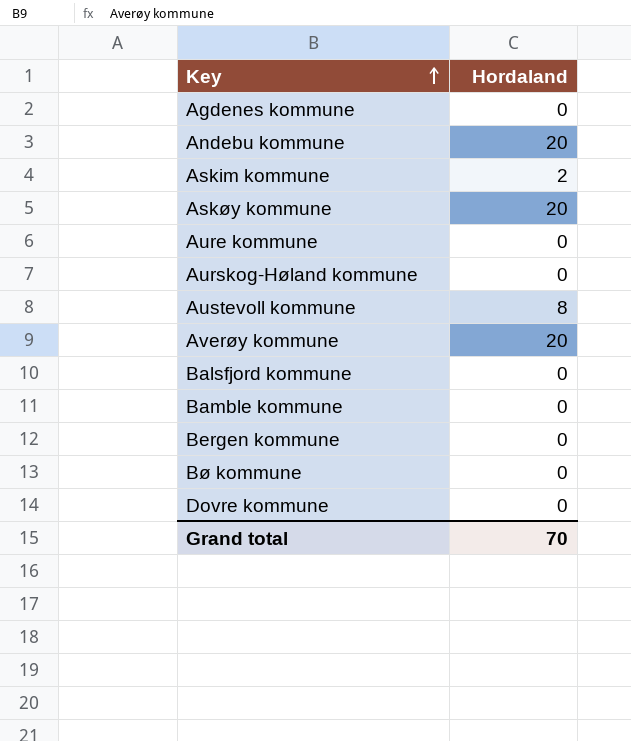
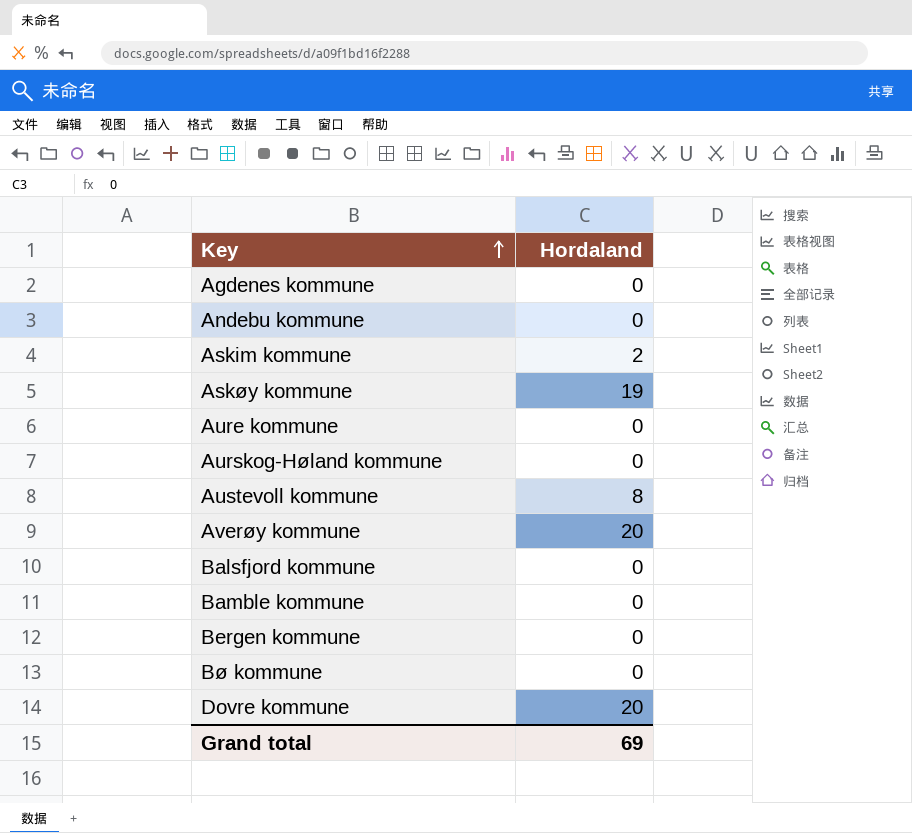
Andebu kommune | Hordaland: 20 -> 0
Askøy kommune | Hordaland: 20 -> 19
Dovre kommune | Hordaland: 0 -> 20
Grand total | Hordaland: 70 -> 69

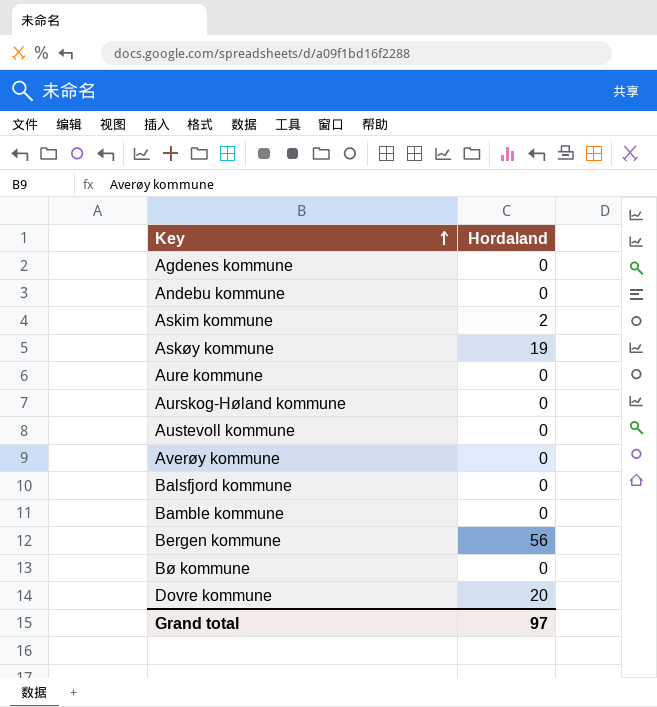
Austevoll kommune | Hordaland: 8 -> 0
Averøy kommune | Hordaland: 20 -> 0
Bergen kommune | Hordaland: 0 -> 56
Grand total | Hordaland: 69 -> 97

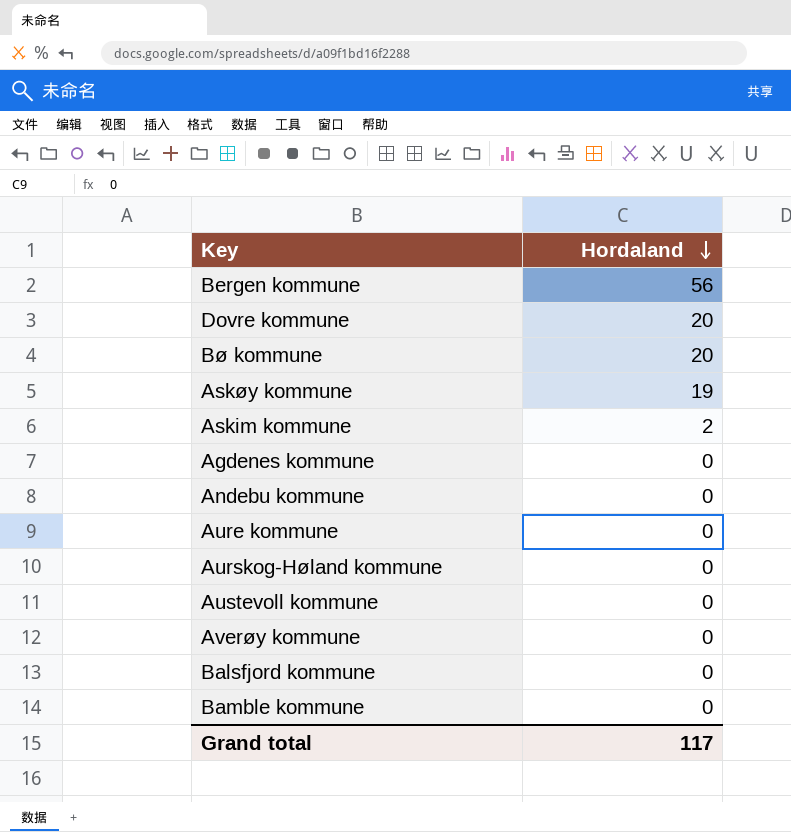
row order: Key ascending -> Hordaland descending
Bø kommune | Hordaland: 0 -> 20
Grand total | Hordaland: 97 -> 117

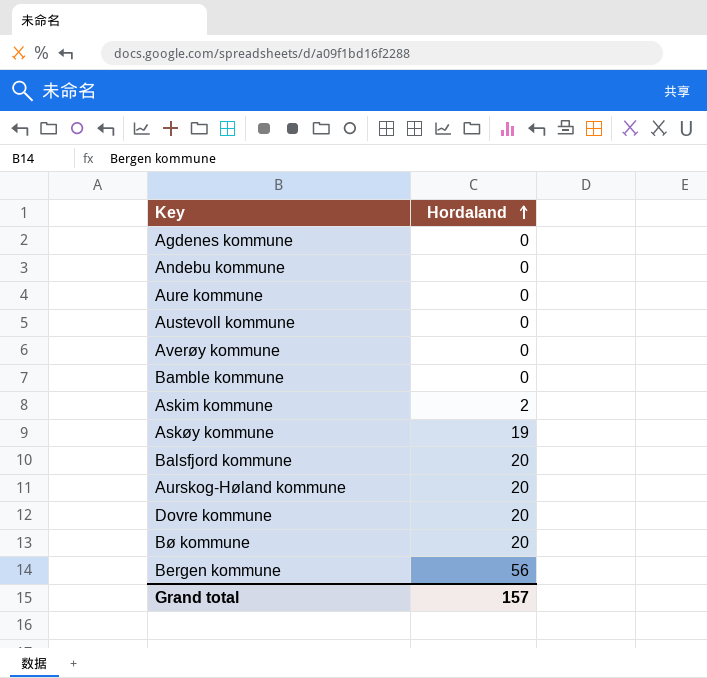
row order: Hordaland descending -> Hordaland ascending
Balsfjord kommune | Hordaland: 0 -> 20
Aurskog-Høland kommune | Hordaland: 0 -> 20
Grand total | Hordaland: 117 -> 157

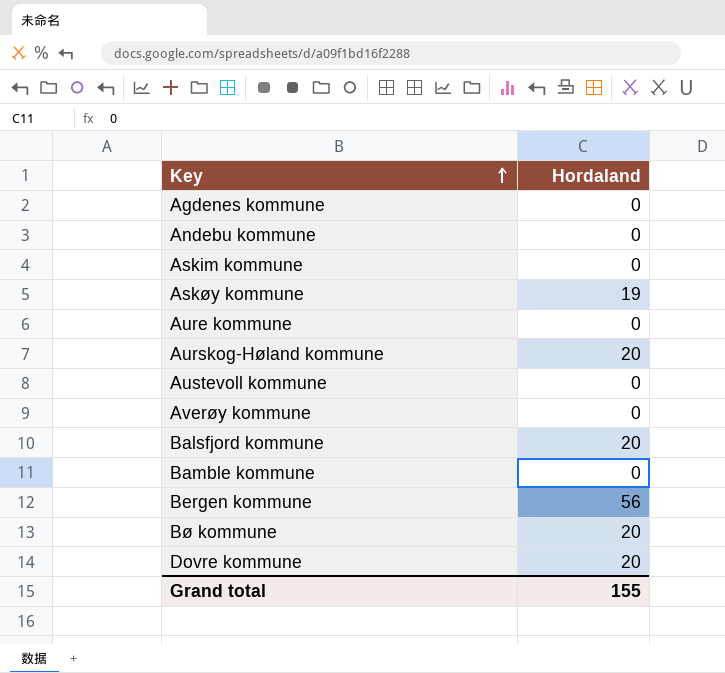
row order: Hordaland ascending -> Key ascending
Askim kommune | Hordaland: 2 -> 0
Grand total | Hordaland: 157 -> 155

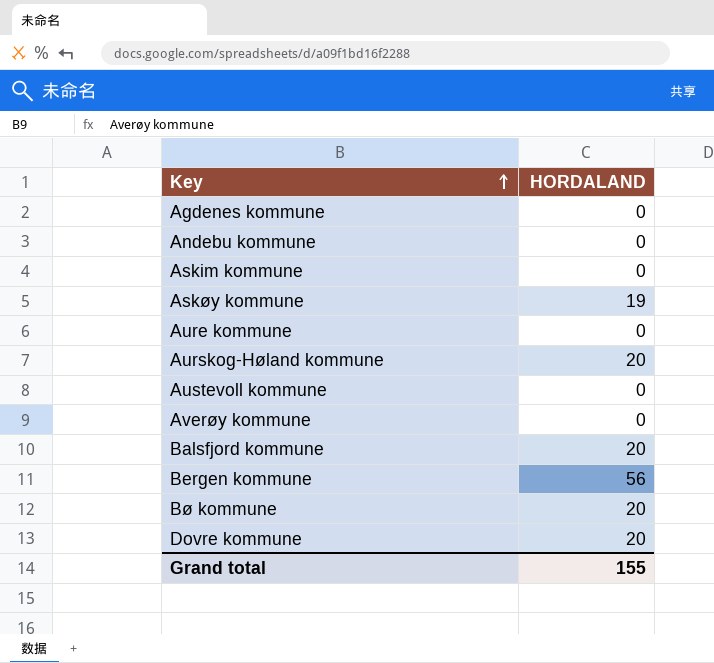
column name: Hordaland -> HORDALAND
row Bamble kommune: 0 -> none

